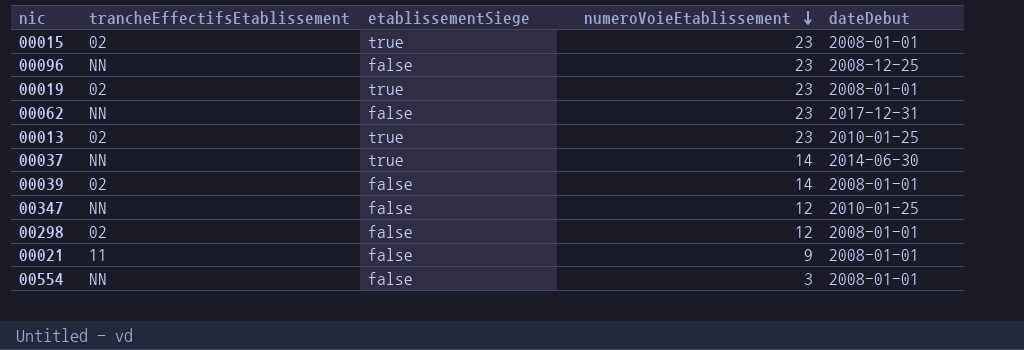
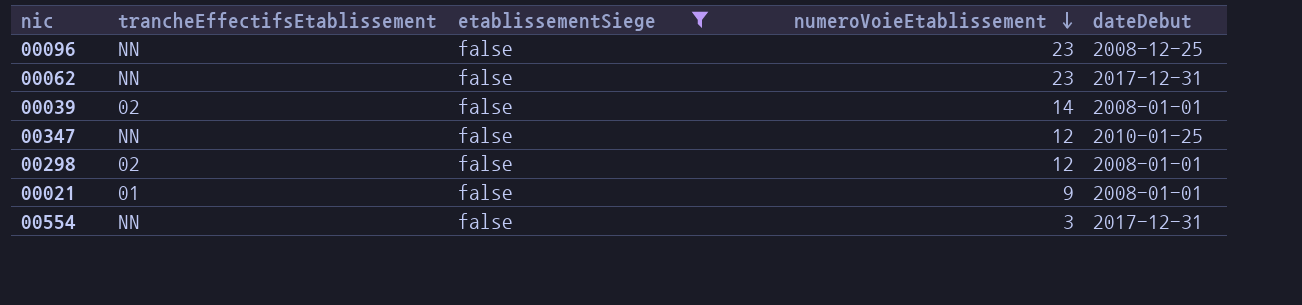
filter: none -> etablissementSiege = false
00021 | trancheEffectifsEtablissement: 11 -> 01
00554 | dateDebut: 2008-01-01 -> 2017-12-31

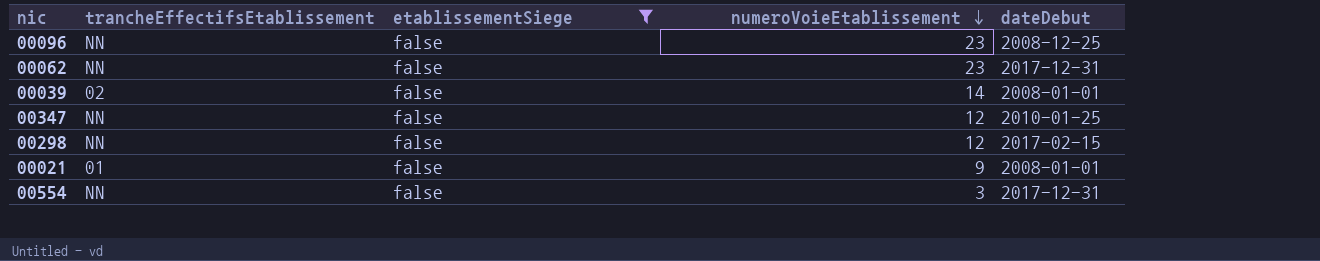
00298 | trancheEffectifsEtablissement: 02 -> NN
00298 | dateDebut: 2008-01-01 -> 2017-02-15

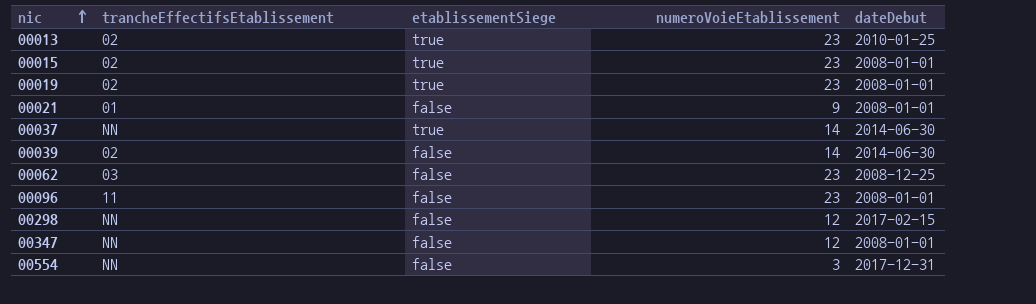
filter: etablissementSiege = false -> none
row order: numeroVoieEtablissement descending -> nic ascending
00039 | dateDebut: 2008-01-01 -> 2014-06-30
00062 | trancheEffectifsEtablissement: NN -> 03
00062 | dateDebut: 2017-12-31 -> 2008-12-25
00096 | trancheEffectifsEtablissement: NN -> 11
00096 | dateDebut: 2008-12-25 -> 2008-01-01
00347 | dateDebut: 2010-01-25 -> 2008-01-01

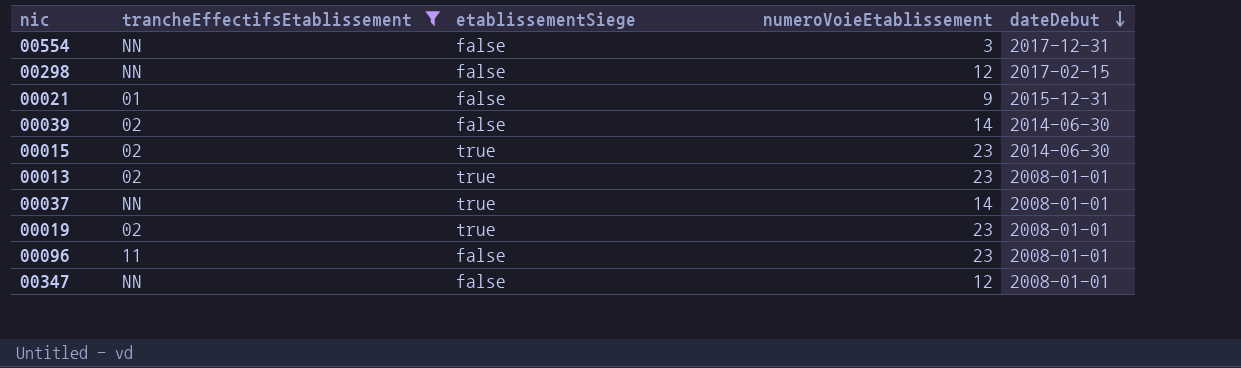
filter: none -> trancheEffectifsEtablissement != 03
row order: nic ascending -> dateDebut descending
00021 | dateDebut: 2008-01-01 -> 2015-12-31
00015 | dateDebut: 2008-01-01 -> 2014-06-30
00013 | dateDebut: 2010-01-25 -> 2008-01-01
00037 | dateDebut: 2014-06-30 -> 2008-01-01

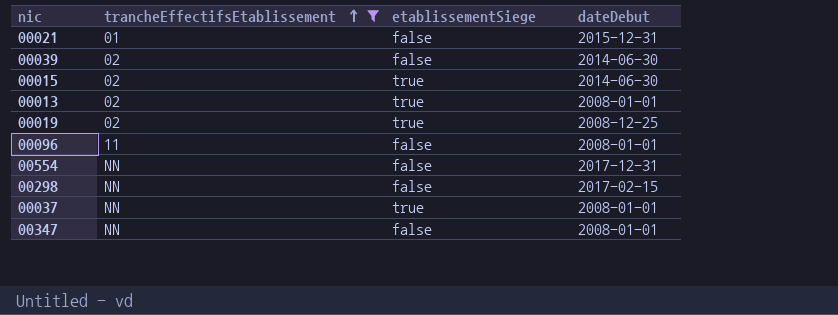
row order: dateDebut descending -> trancheEffectifsEtablissement ascending
column numeroVoieEtablissement | position: 4 -> none
00019 | dateDebut: 2008-01-01 -> 2008-12-25

